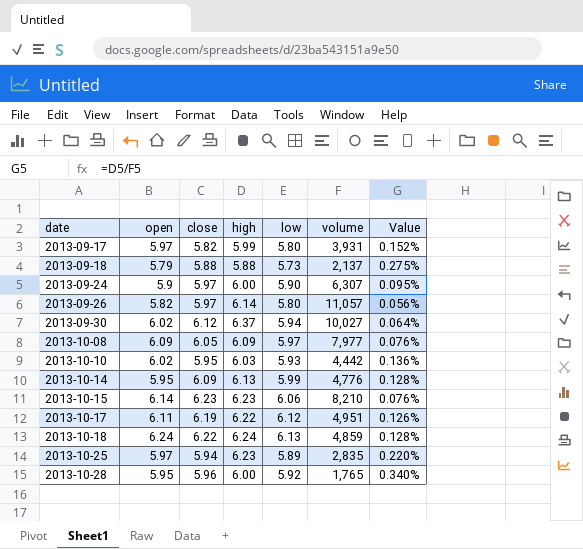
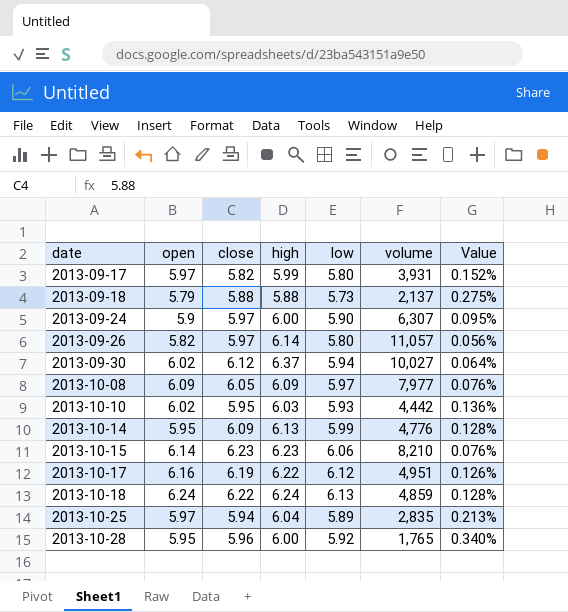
2013-10-17 | open: 6.11 -> 6.16
2013-10-25 | high: 6.23 -> 6.04
2013-10-25 | Value: 0.220% -> 0.213%

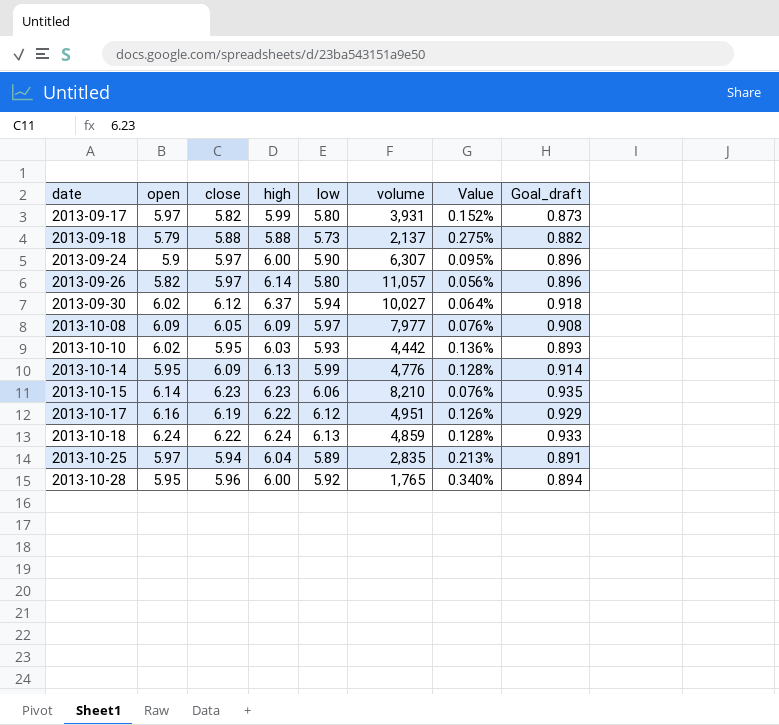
column Goal_draft | formula: none -> [close] * 0.15

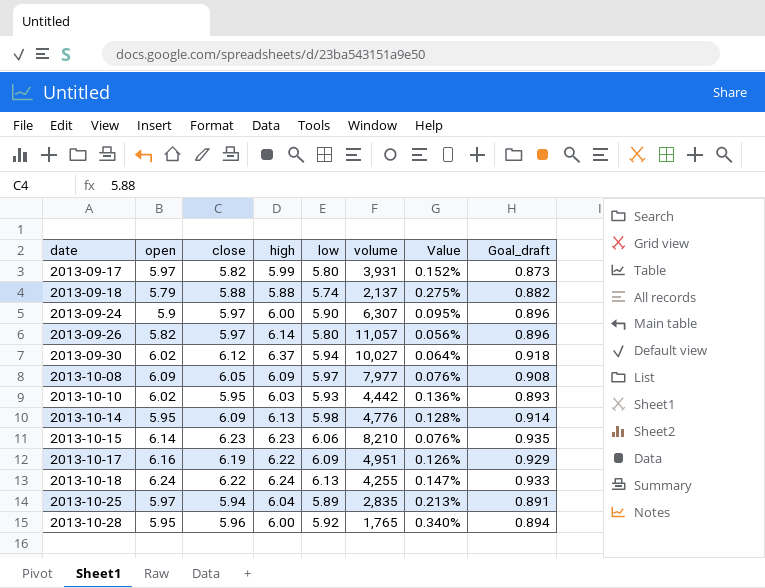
2013-09-18 | low: 5.73 -> 5.74
2013-10-14 | low: 5.99 -> 5.98
2013-10-17 | low: 6.12 -> 6.09
2013-10-18 | volume: 4,859 -> 4,255
2013-10-18 | Value: 0.128% -> 0.147%

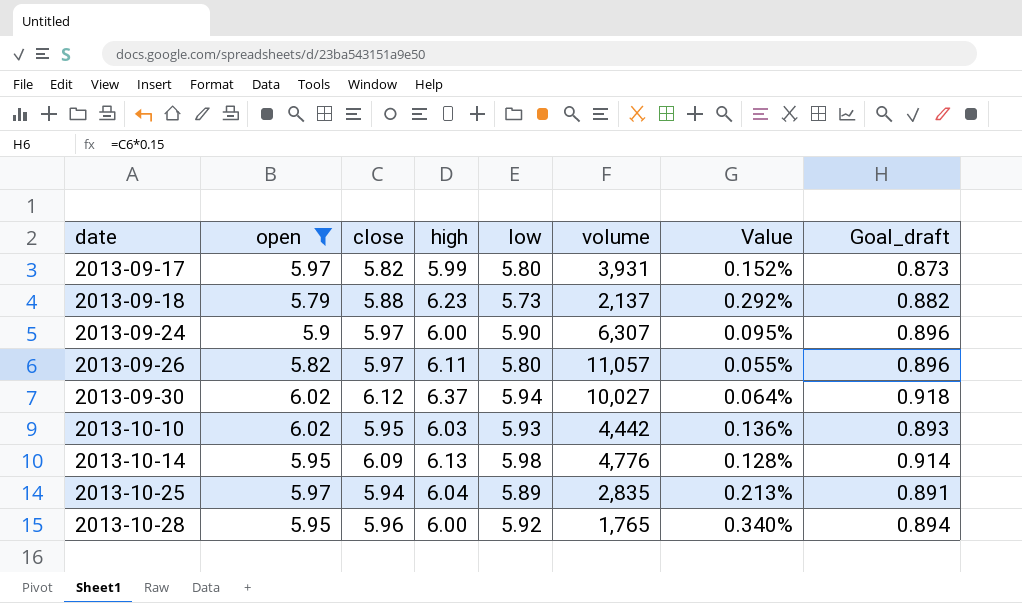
filter: none -> open <= 6.02
2013-09-18 | high: 5.88 -> 6.23
2013-09-18 | low: 5.74 -> 5.73
2013-09-18 | Value: 0.275% -> 0.292%
2013-09-26 | high: 6.14 -> 6.11
2013-09-26 | Value: 0.056% -> 0.055%

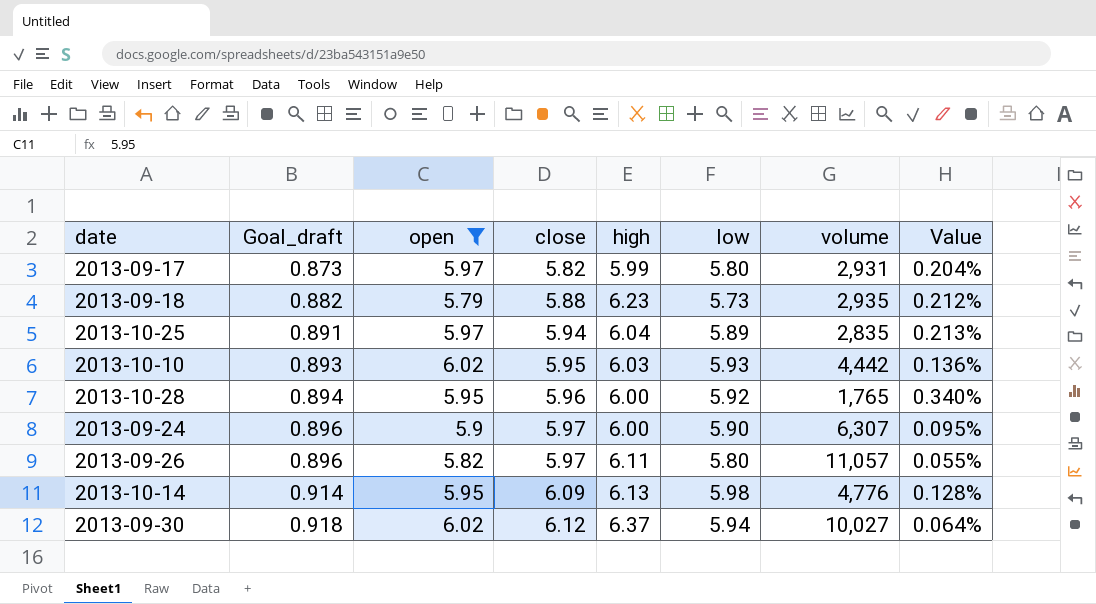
row order: date ascending -> Goal_draft ascending
column Goal_draft | position: 8 -> 2
2013-09-17 | volume: 3,931 -> 2,931
2013-09-17 | Value: 0.152% -> 0.204%
2013-09-18 | volume: 2,137 -> 2,935
2013-09-18 | Value: 0.292% -> 0.212%

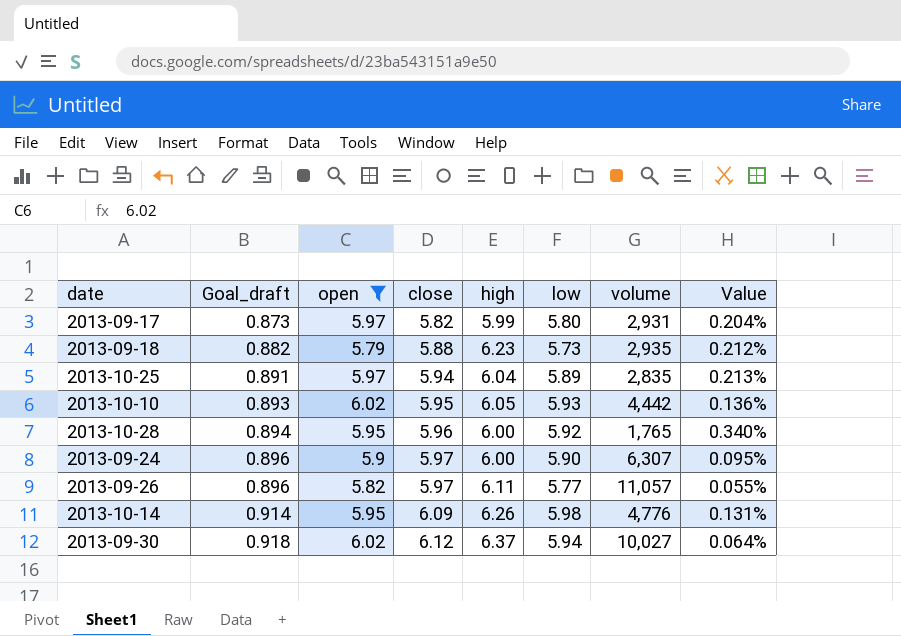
2013-10-10 | high: 6.03 -> 6.05
2013-09-26 | low: 5.80 -> 5.77
2013-10-14 | high: 6.13 -> 6.26
2013-10-14 | Value: 0.128% -> 0.131%

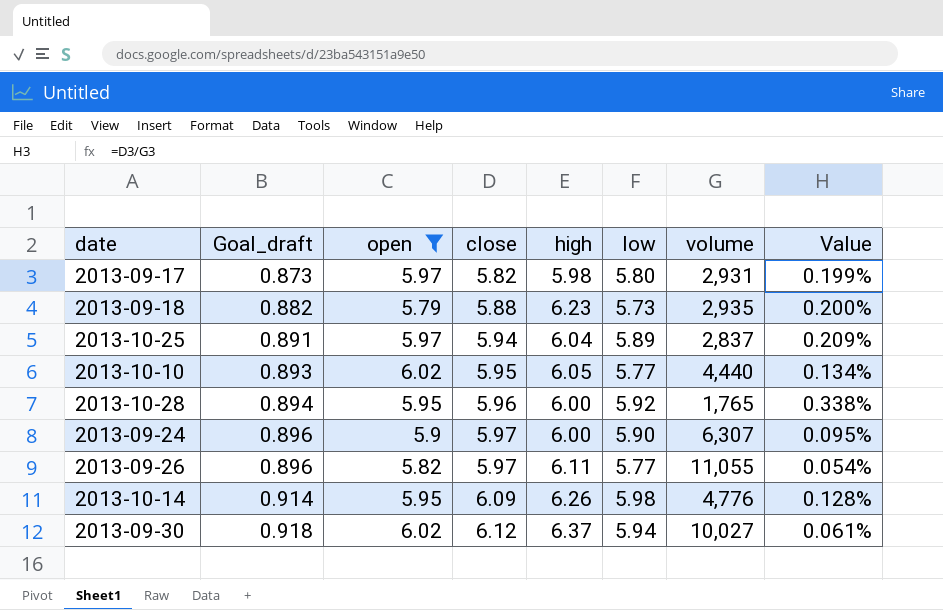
column Value | formula: [high] / [volume] -> [close] / [volume]
2013-09-17 | high: 5.99 -> 5.98
2013-10-25 | volume: 2,835 -> 2,837
2013-10-10 | low: 5.93 -> 5.77
2013-10-10 | volume: 4,442 -> 4,440
2013-09-26 | volume: 11,057 -> 11,055

